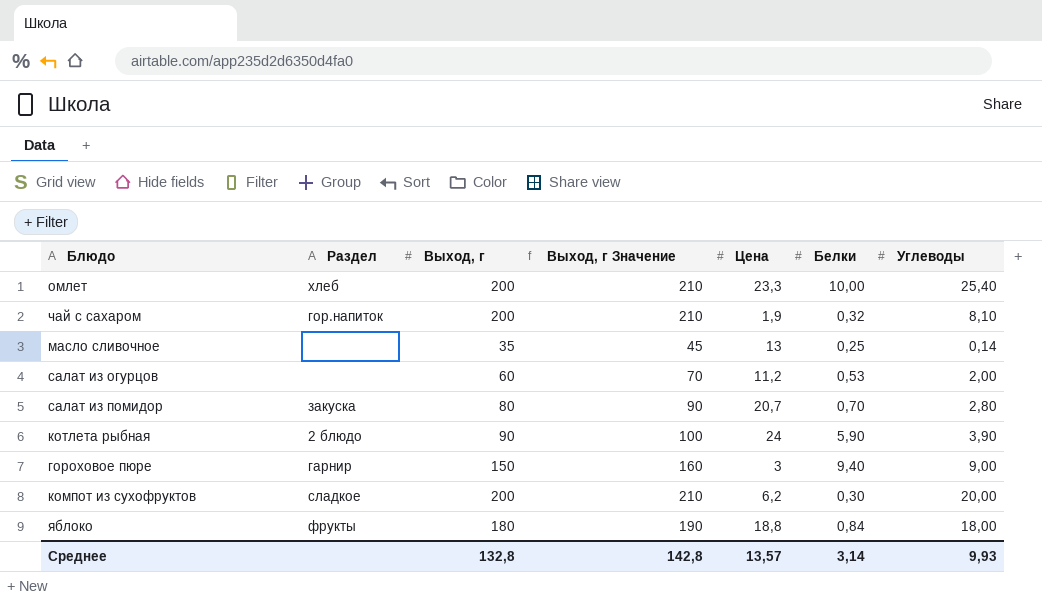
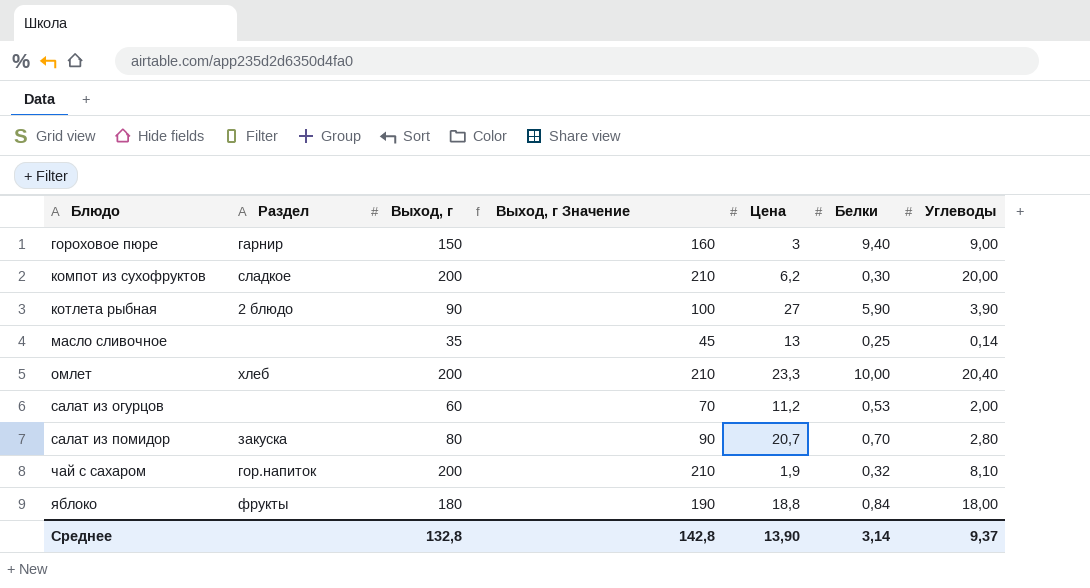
row order: none -> Блюдо ascending
котлета рыбная | Цена: 24 -> 27
омлет | Углеводы: 25,40 -> 20,40
Среднее | Цена: 13,57 -> 13,90
Среднее | Углеводы: 9,93 -> 9,37

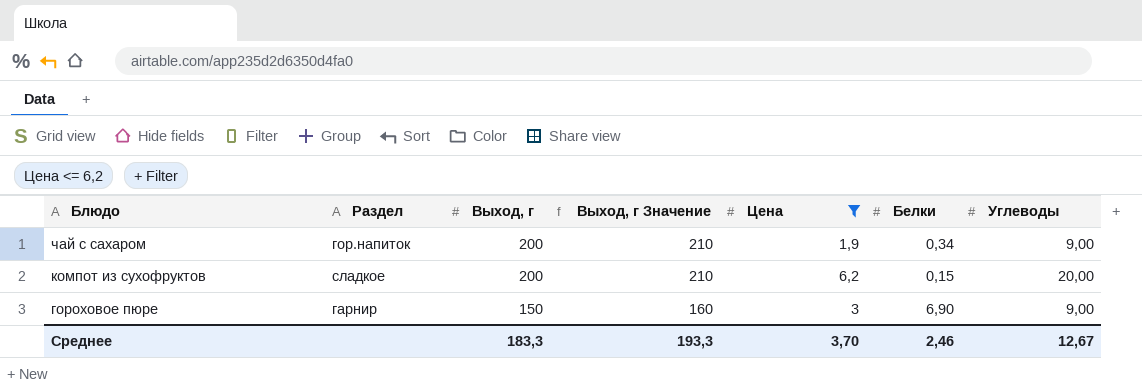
filter: none -> Цена <= 6,2
row order: Блюдо ascending -> Блюдо descending
чай с сахаром | Белки: 0,32 -> 0,34
чай с сахаром | Углеводы: 8,10 -> 9,00
компот из сухофруктов | Белки: 0,30 -> 0,15
гороховое пюре | Белки: 9,40 -> 6,90
Среднее | Выход, г: 132,8 -> 183,3
Среднее | Выход, г Значение: 142,8 -> 193,3
Среднее | Цена: 13,90 -> 3,70
Среднее | Белки: 3,14 -> 2,46
Среднее | Углеводы: 9,37 -> 12,67

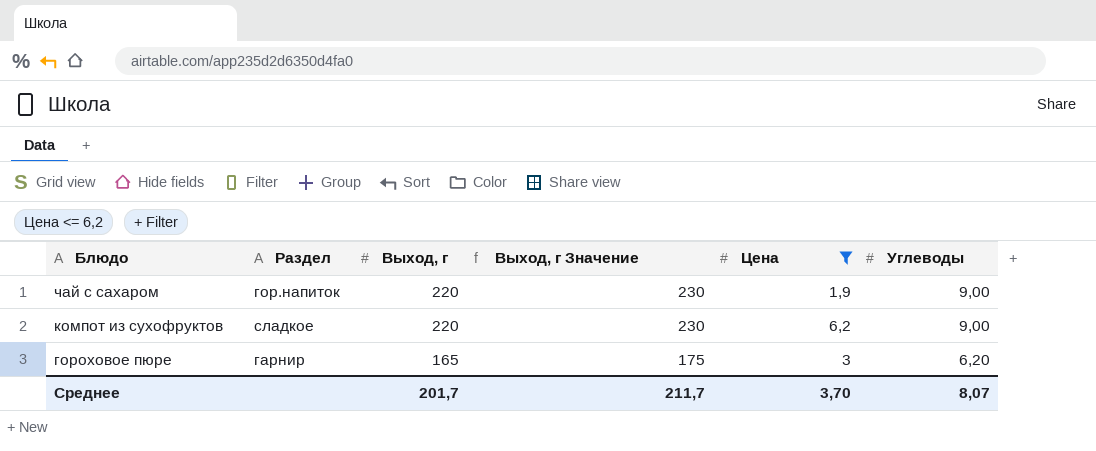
column Белки | position: 6 -> none
чай с сахаром | Выход, г: 200 -> 220
чай с сахаром | Выход, г Значение: 210 -> 230
компот из сухофруктов | Выход, г: 200 -> 220
компот из сухофруктов | Выход, г Значение: 210 -> 230
компот из сухофруктов | Углеводы: 20,00 -> 9,00
гороховое пюре | Выход, г: 150 -> 165
гороховое пюре | Выход, г Значение: 160 -> 175
гороховое пюре | Углеводы: 9,00 -> 6,20
Среднее | Выход, г: 183,3 -> 201,7
Среднее | Выход, г Значение: 193,3 -> 211,7
Среднее | Углеводы: 12,67 -> 8,07

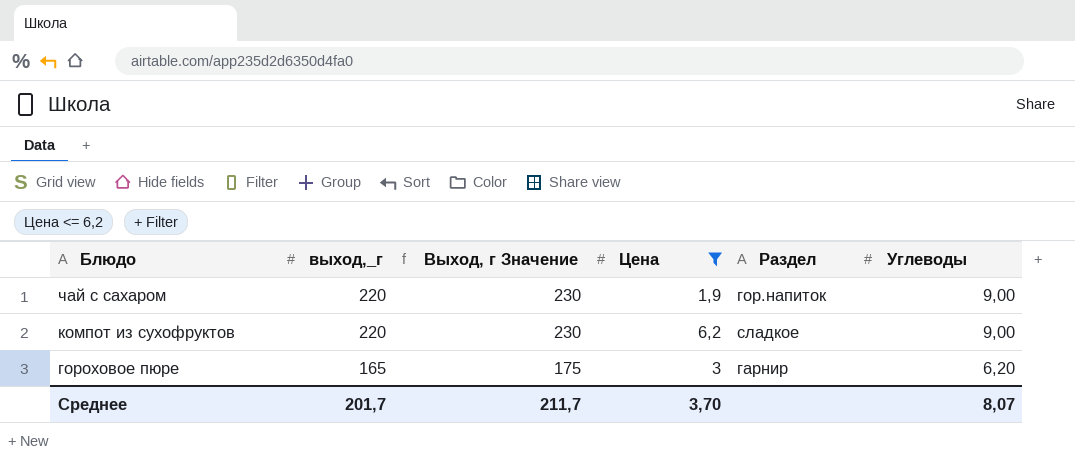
column name: Выход, г -> выход,_г
column Раздел | position: 2 -> 5

